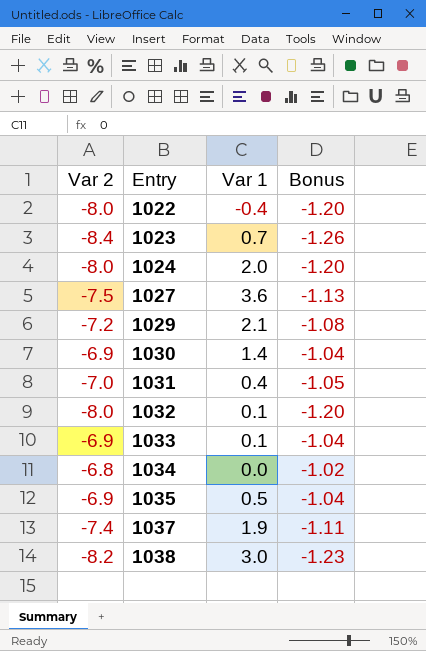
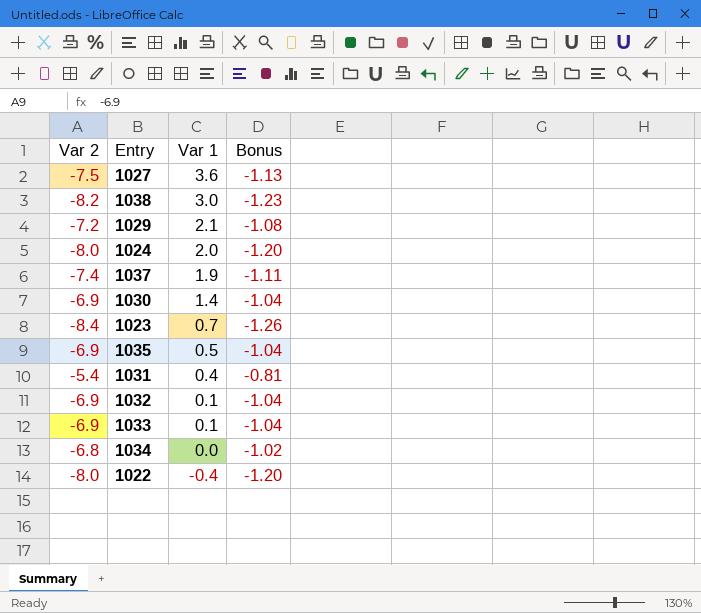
row order: Entry ascending -> Var 1 descending
1031 | Var 2: -7.0 -> -5.4
1031 | Bonus: -1.05 -> -0.81
1032 | Var 2: -8.0 -> -6.9
1032 | Bonus: -1.20 -> -1.04

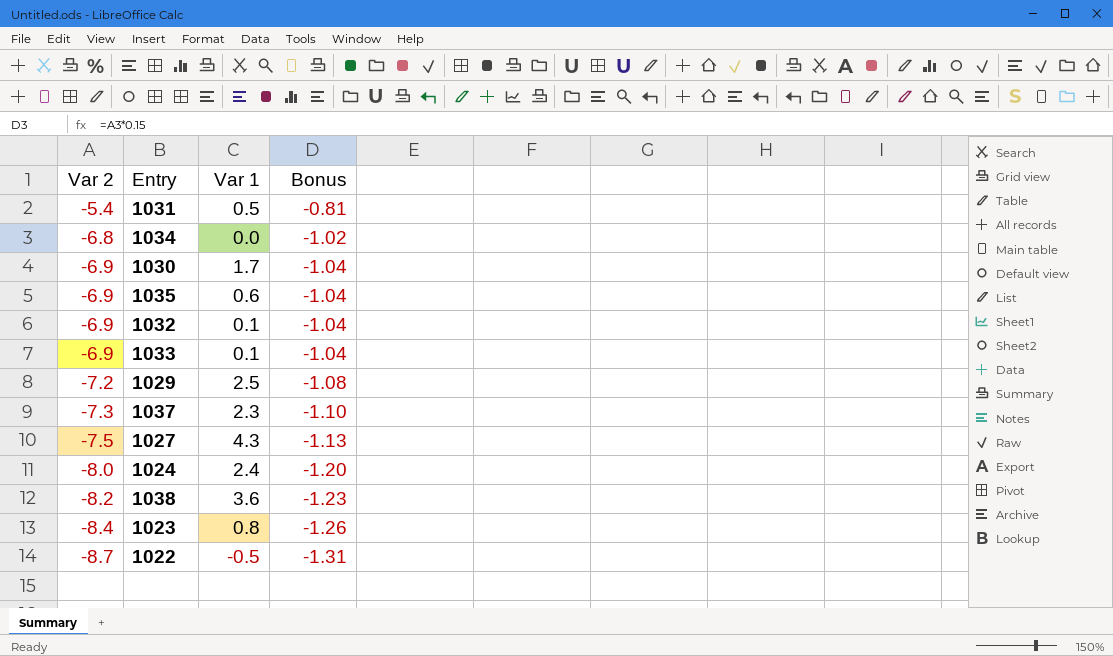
row order: Var 1 descending -> Var 2 descending
1031 | Var 1: 0.4 -> 0.5
1030 | Var 1: 1.4 -> 1.7
1035 | Var 1: 0.5 -> 0.6
1029 | Var 1: 2.1 -> 2.5
1037 | Var 2: -7.4 -> -7.3
1037 | Var 1: 1.9 -> 2.3
1037 | Bonus: -1.11 -> -1.10
1027 | Var 1: 3.6 -> 4.3
1024 | Var 1: 2.0 -> 2.4
1038 | Var 1: 3.0 -> 3.6
1023 | Var 1: 0.7 -> 0.8
1022 | Var 2: -8.0 -> -8.7
1022 | Var 1: -0.4 -> -0.5
1022 | Bonus: -1.20 -> -1.31

